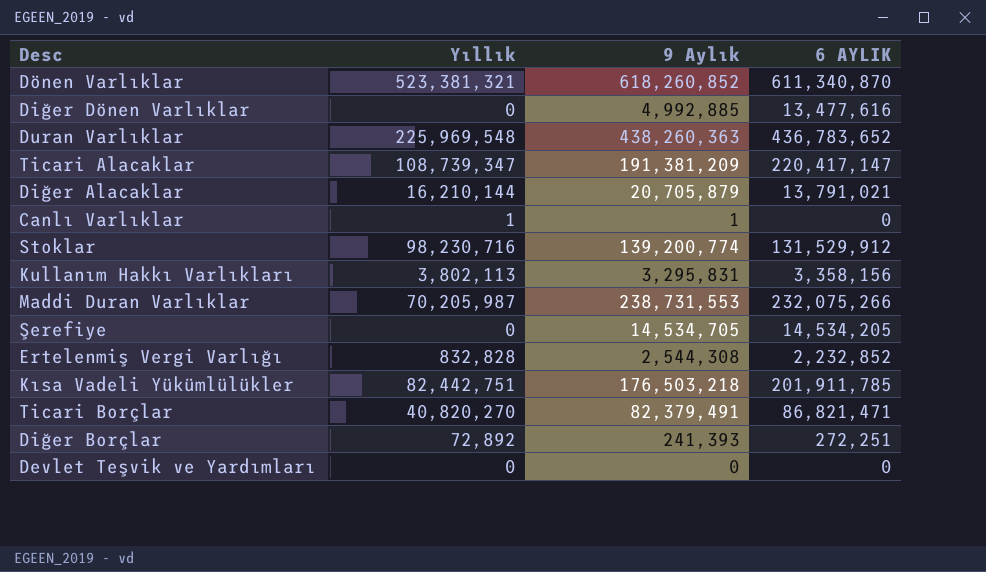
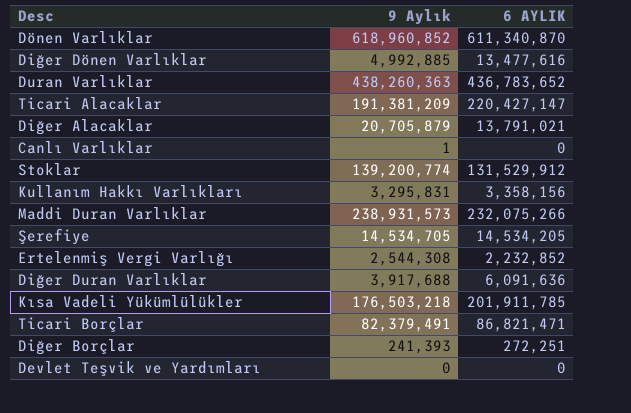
column Yıllık | position: 2 -> none
Dönen Varlıklar | 9 Aylık: 618,260,852 -> 618,960,852
Ticari Alacaklar | 6 AYLIK: 220,417,147 -> 220,427,147
Maddi Duran Varlıklar | 9 Aylık: 238,731,553 -> 238,931,573
row Diğer Duran Varlıklar: none -> 3,917,688 | 6,091,636

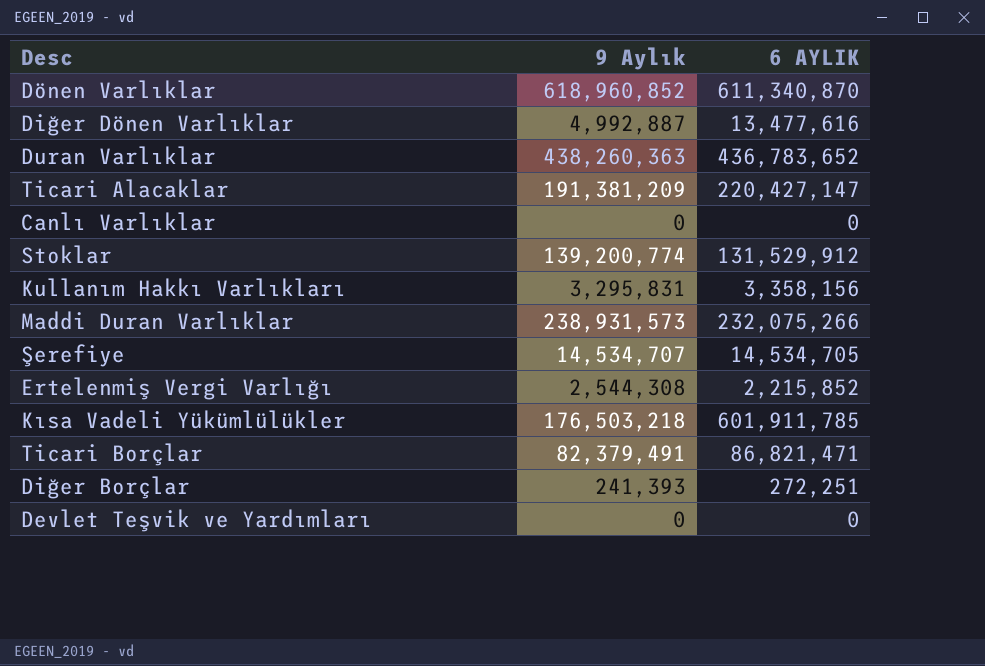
row Diğer Alacaklar: 20,705,879 | 13,791,021 -> none
row Diğer Duran Varlıklar: 3,917,688 | 6,091,636 -> none
Diğer Dönen Varlıklar | 9 Aylık: 4,992,885 -> 4,992,887
Canlı Varlıklar | 9 Aylık: 1 -> 0
Şerefiye | 9 Aylık: 14,534,705 -> 14,534,707
Şerefiye | 6 AYLIK: 14,534,205 -> 14,534,705
Ertelenmiş Vergi Varlığı | 6 AYLIK: 2,232,852 -> 2,215,852
Kısa Vadeli Yükümlülükler | 6 AYLIK: 201,911,785 -> 601,911,785

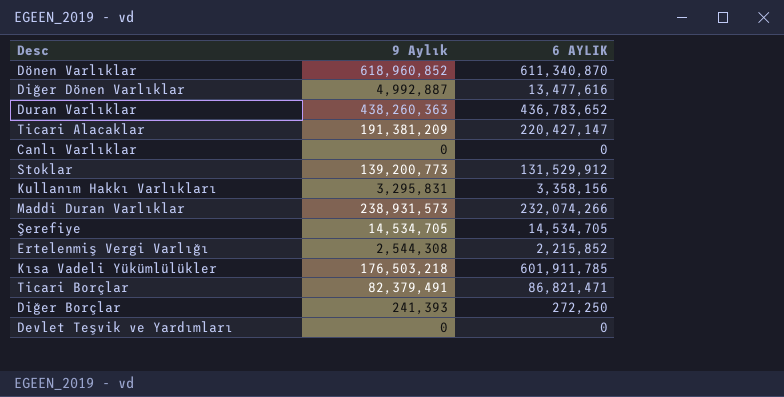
Stoklar | 9 Aylık: 139,200,774 -> 139,200,773
Maddi Duran Varlıklar | 6 AYLIK: 232,075,266 -> 232,074,266
Şerefiye | 9 Aylık: 14,534,707 -> 14,534,705
Diğer Borçlar | 6 AYLIK: 272,251 -> 272,250

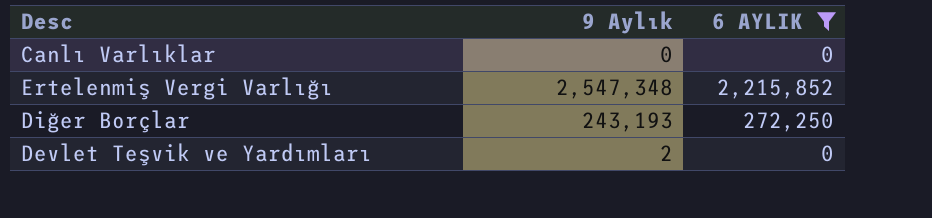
filter: none -> 6 AYLIK <= 2,215,852
Ertelenmiş Vergi Varlığı | 9 Aylık: 2,544,308 -> 2,547,348
Diğer Borçlar | 9 Aylık: 241,393 -> 243,193
Devlet Teşvik ve Yardımları | 9 Aylık: 0 -> 2

